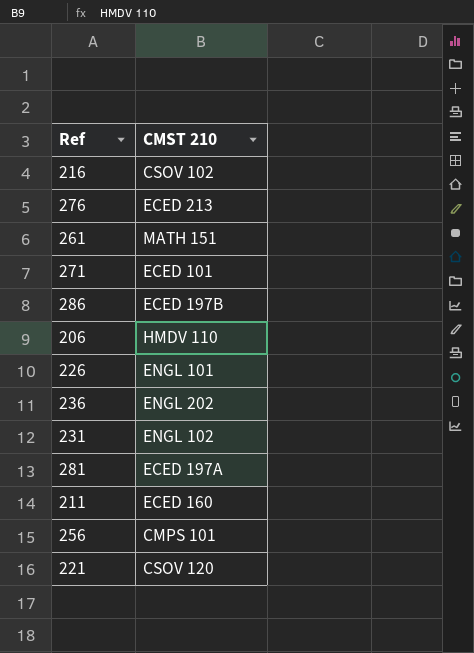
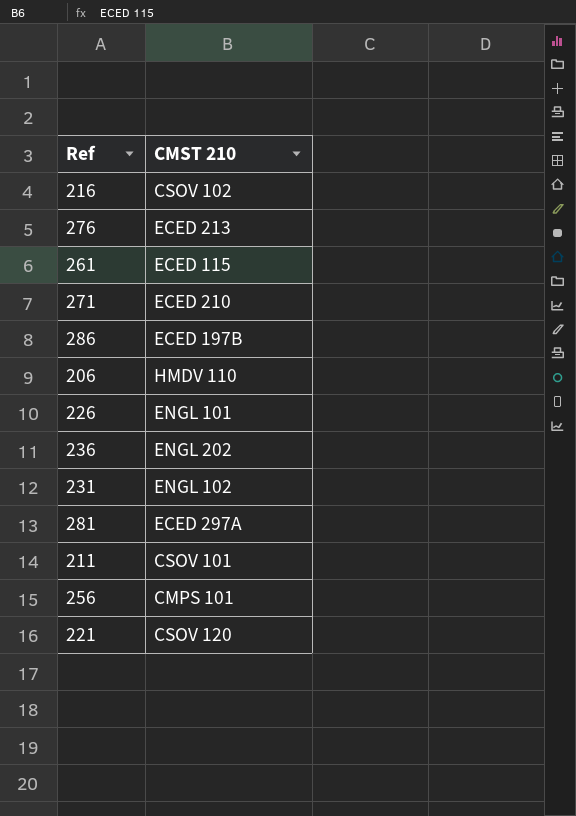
261 | CMST 210: MATH 151 -> ECED 115
271 | CMST 210: ECED 101 -> ECED 210
281 | CMST 210: ECED 197A -> ECED 297A
211 | CMST 210: ECED 160 -> CSOV 101

